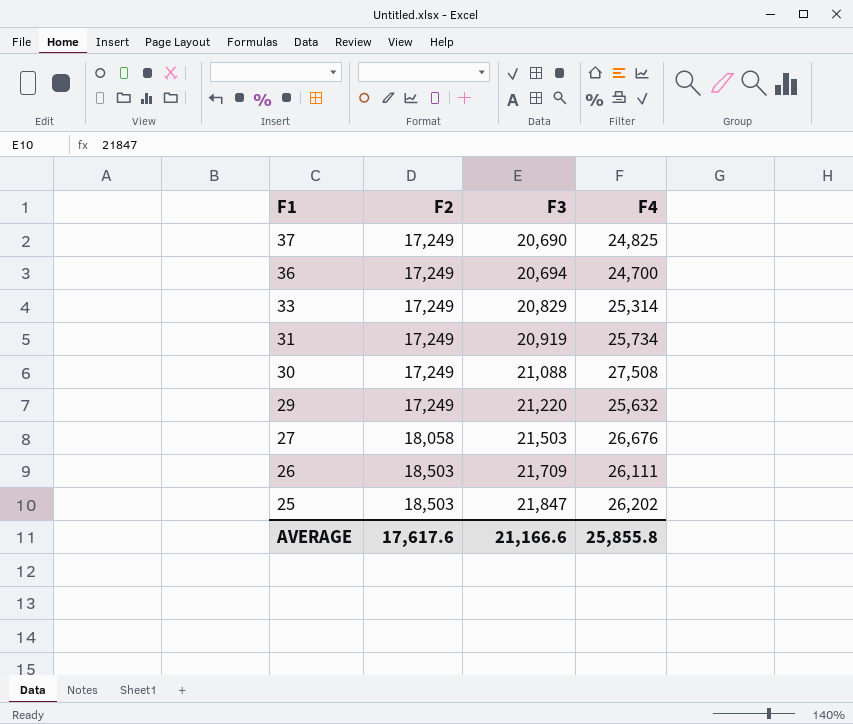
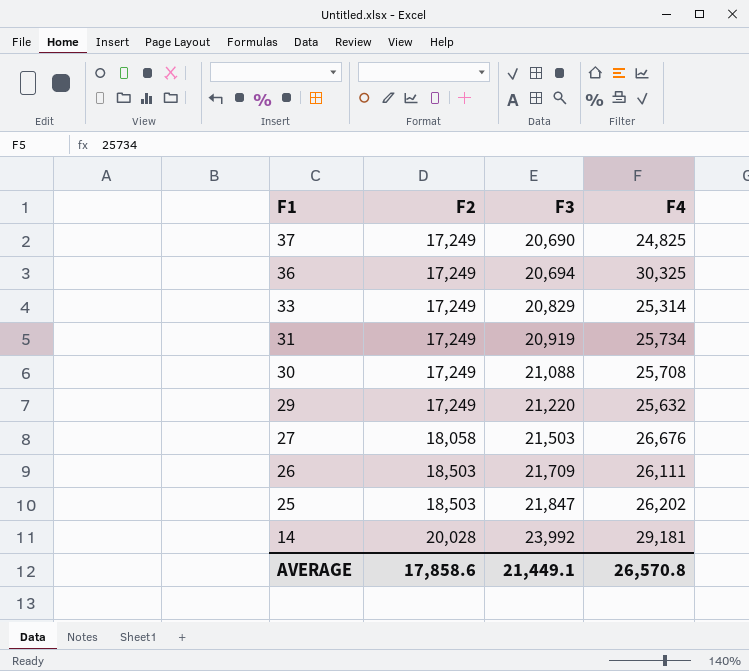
36 | F4: 24,700 -> 30,325
30 | F4: 27,508 -> 25,708
row 14: none -> 20,028 | 23,992 | 29,181
AVERAGE | F2: 17,617.6 -> 17,858.6
AVERAGE | F3: 21,166.6 -> 21,449.1
AVERAGE | F4: 25,855.8 -> 26,570.8

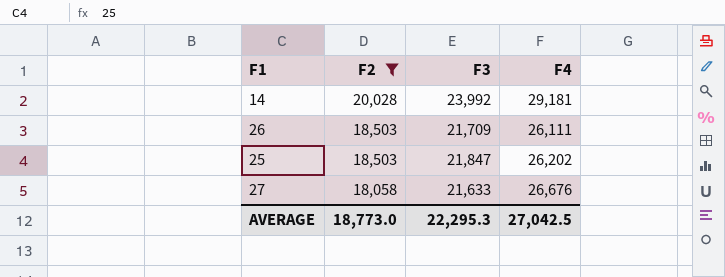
filter: none -> F2 != 17,249
row order: F1 descending -> F2 descending
27 | F3: 21,503 -> 21,633
AVERAGE | F2: 17,858.6 -> 18,773.0
AVERAGE | F3: 21,449.1 -> 22,295.3
AVERAGE | F4: 26,570.8 -> 27,042.5

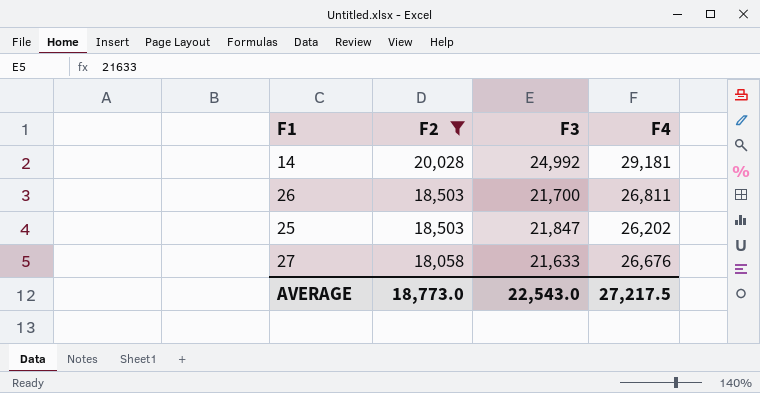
14 | F3: 23,992 -> 24,992
26 | F3: 21,709 -> 21,700
26 | F4: 26,111 -> 26,811
AVERAGE | F3: 22,295.3 -> 22,543.0
AVERAGE | F4: 27,042.5 -> 27,217.5

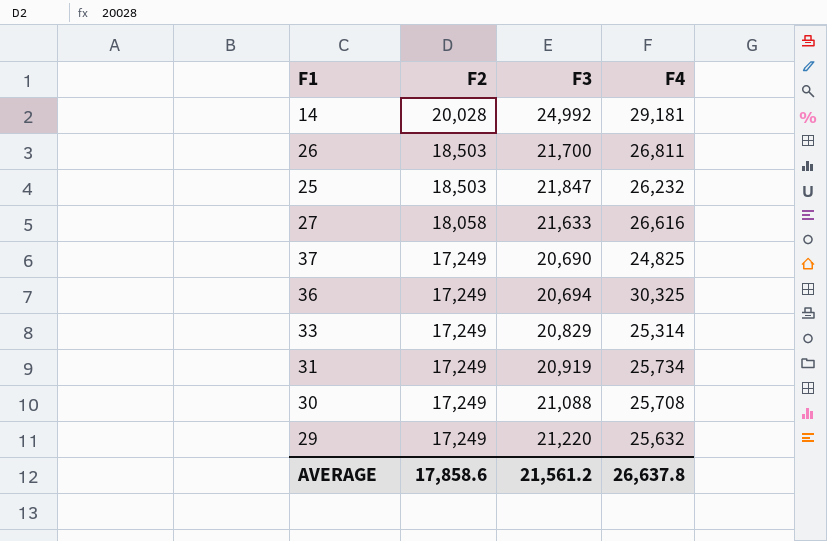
filter: F2 != 17,249 -> none
25 | F4: 26,202 -> 26,232
27 | F4: 26,676 -> 26,616
AVERAGE | F2: 18,773.0 -> 17,858.6
AVERAGE | F3: 22,543.0 -> 21,561.2
AVERAGE | F4: 27,217.5 -> 26,637.8

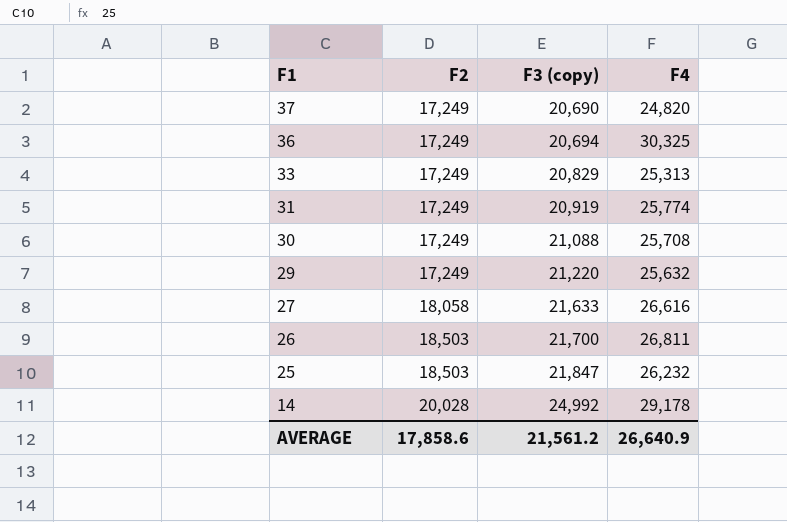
row order: F2 descending -> F1 descending
column name: F3 -> F3 (copy)
37 | F4: 24,825 -> 24,820
33 | F4: 25,314 -> 25,313
31 | F4: 25,734 -> 25,774
14 | F4: 29,181 -> 29,178
AVERAGE | F4: 26,637.8 -> 26,640.9

